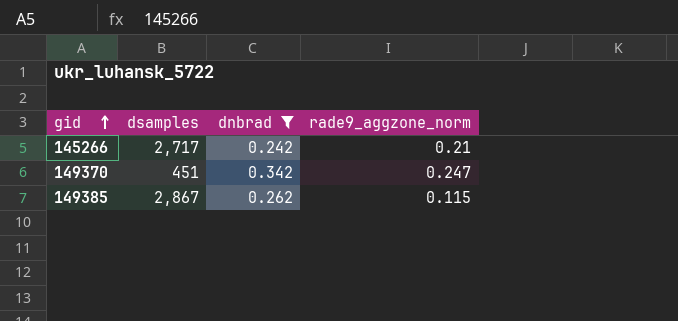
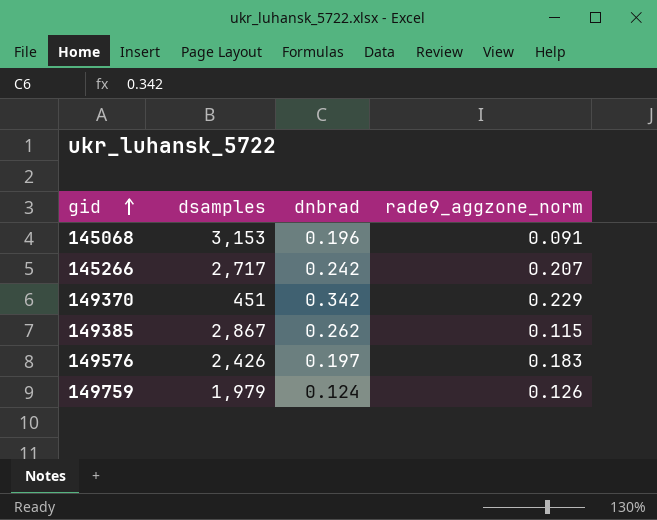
filter: dnbrad >= 0.242 -> none
145266 | rade9_aggzone_norm: 0.21 -> 0.207
149370 | rade9_aggzone_norm: 0.247 -> 0.229

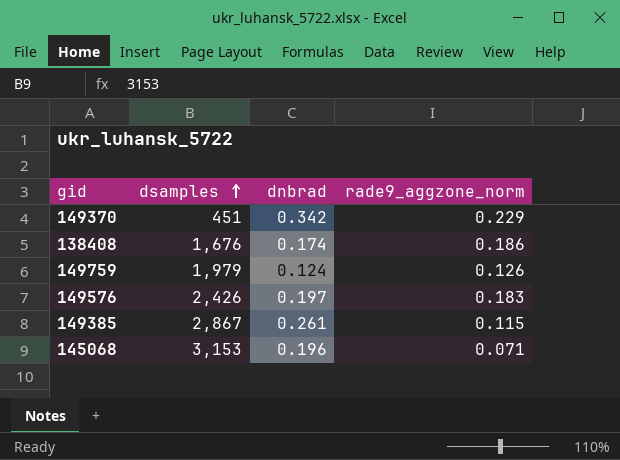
row order: gid ascending -> dsamples ascending
row 145266: 2,717 | 0.242 | 0.207 -> none
row 138408: none -> 1,676 | 0.174 | 0.186
149385 | dnbrad: 0.262 -> 0.261
145068 | rade9_aggzone_norm: 0.091 -> 0.071

